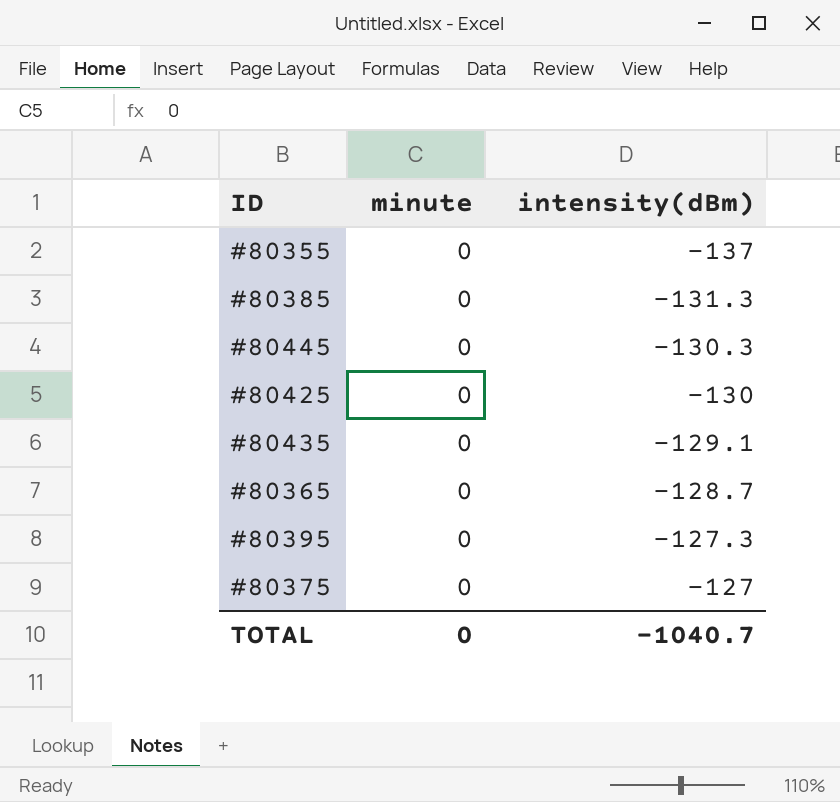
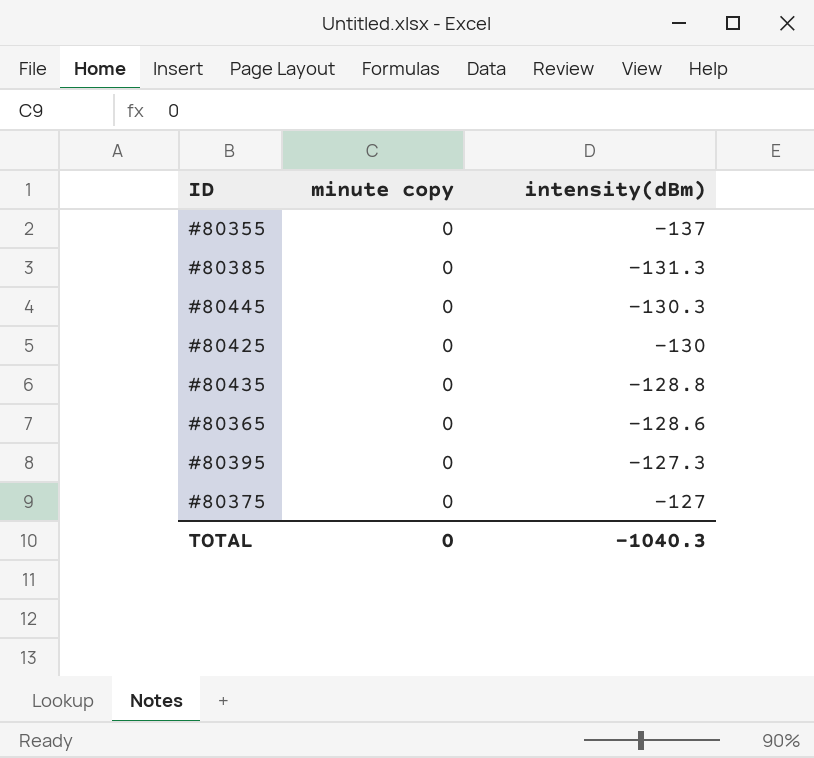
column name: minute -> minute copy
#80435 | intensity(dBm): -129.1 -> -128.8
#80365 | intensity(dBm): -128.7 -> -128.6
TOTAL | intensity(dBm): -1040.7 -> -1040.3

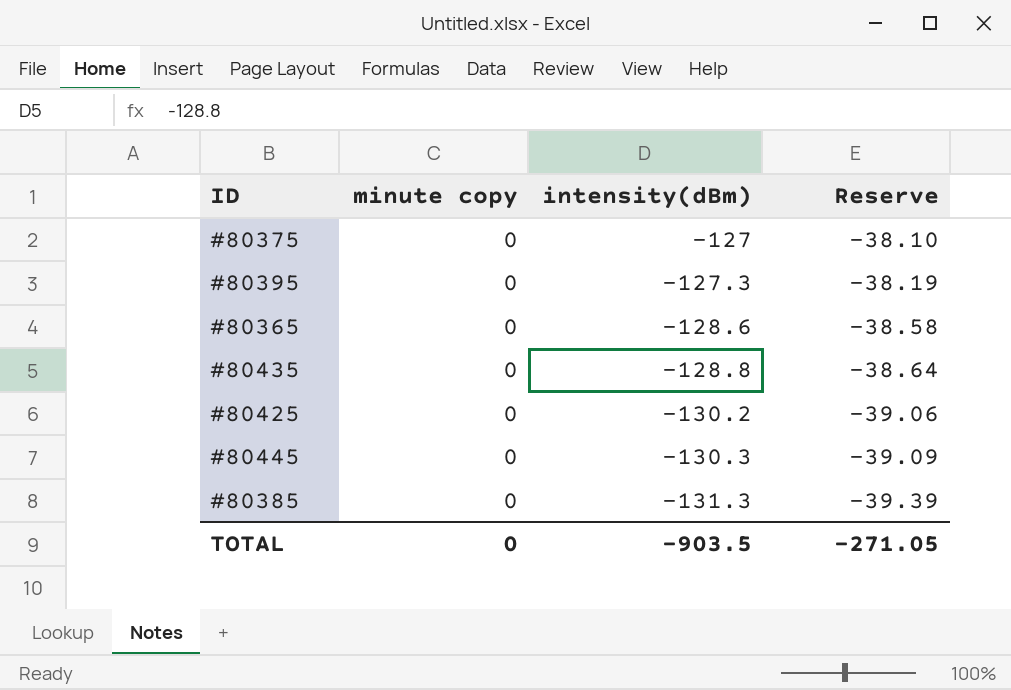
row order: intensity(dBm) ascending -> intensity(dBm) descending
column Reserve | formula: none -> [intensity(dBm)] * 0.3
row #80355: 0 | -137 -> none
#80425 | intensity(dBm): -130 -> -130.2
TOTAL | intensity(dBm): -1040.3 -> -903.5

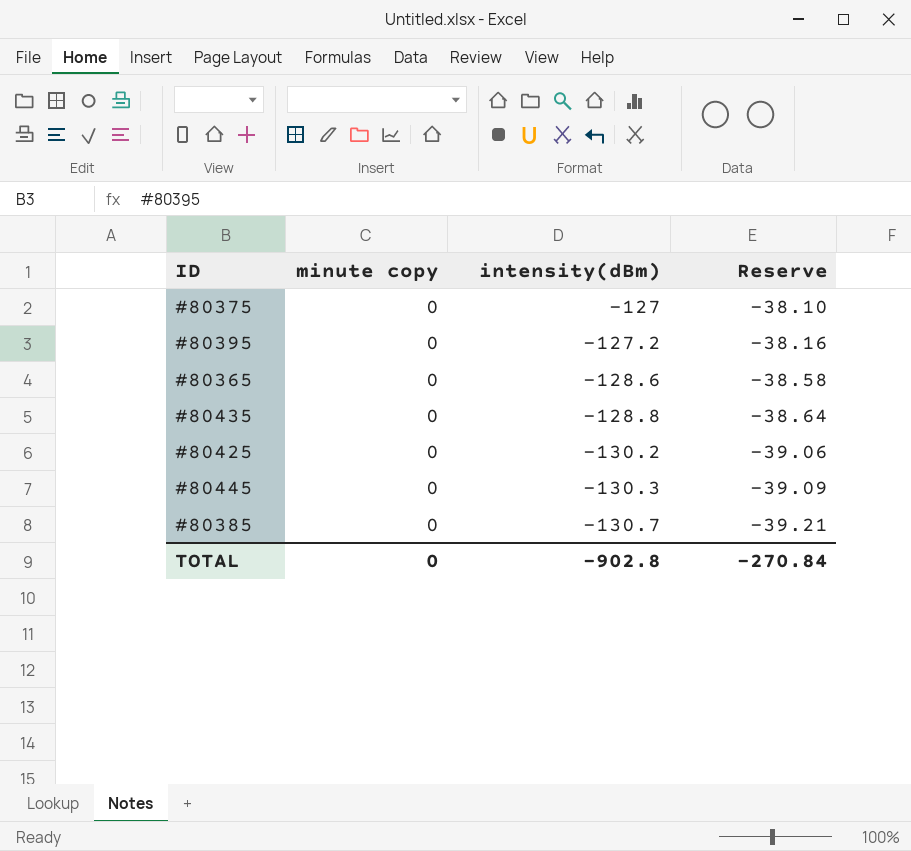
#80395 | intensity(dBm): -127.3 -> -127.2
#80395 | Reserve: -38.19 -> -38.16
#80385 | intensity(dBm): -131.3 -> -130.7
#80385 | Reserve: -39.39 -> -39.21
TOTAL | intensity(dBm): -903.5 -> -902.8
TOTAL | Reserve: -271.05 -> -270.84

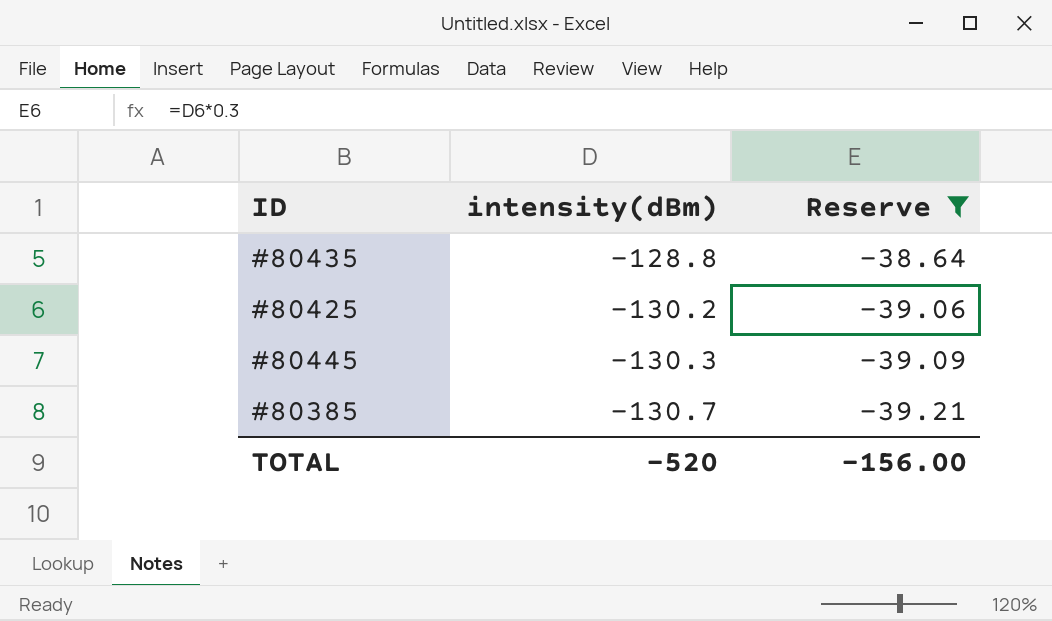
filter: none -> Reserve <= -38.64
column minute copy | position: 2 -> none
TOTAL | intensity(dBm): -902.8 -> -520
TOTAL | Reserve: -270.84 -> -156.00

